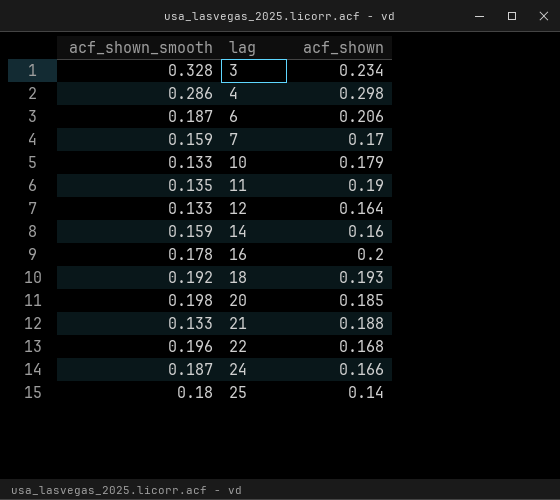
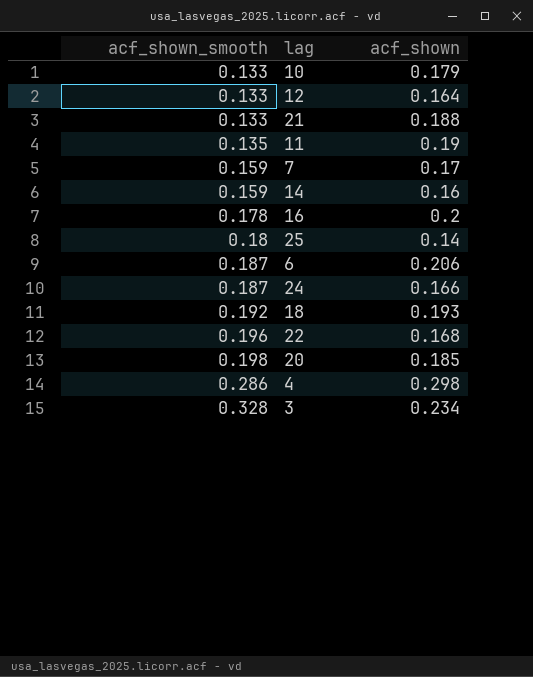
row order: lag ascending -> acf_shown_smooth ascending

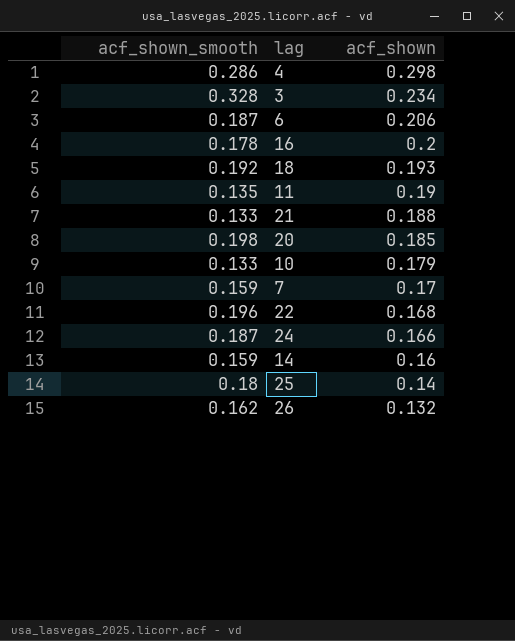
row order: acf_shown_smooth ascending -> acf_shown descending
row 12: 0.133 | 0.164 -> none
row 26: none -> 0.162 | 0.132

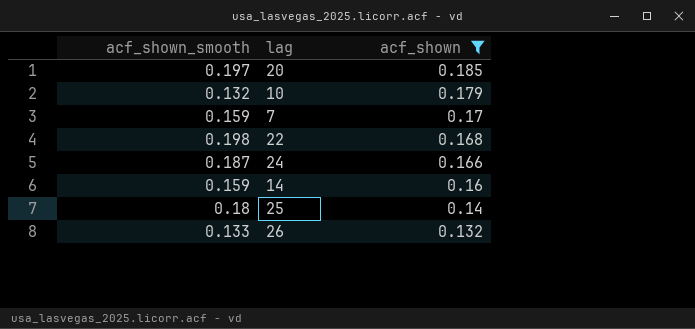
filter: none -> acf_shown <= 0.185
20 | acf_shown_smooth: 0.198 -> 0.197
10 | acf_shown_smooth: 0.133 -> 0.132
22 | acf_shown_smooth: 0.196 -> 0.198
26 | acf_shown_smooth: 0.162 -> 0.133

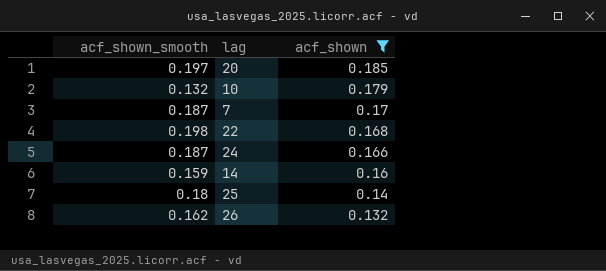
7 | acf_shown_smooth: 0.159 -> 0.187
26 | acf_shown_smooth: 0.133 -> 0.162

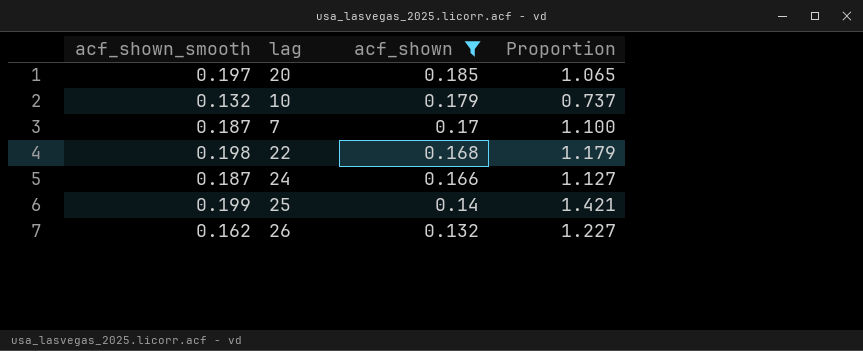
column Proportion | formula: none -> [acf_shown_smooth] / [acf_shown]
row 14: 0.159 | 0.16 -> none
25 | acf_shown_smooth: 0.18 -> 0.199

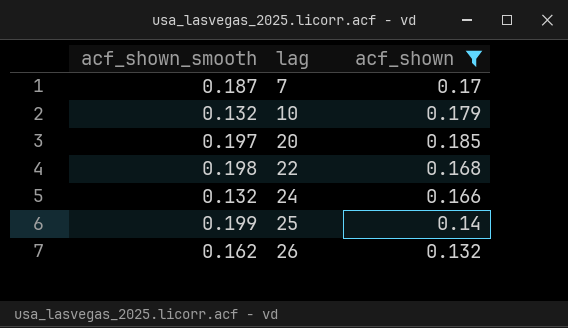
row order: acf_shown descending -> lag ascending
column Proportion | formula: [acf_shown_smooth] / [acf_shown] -> none
24 | acf_shown_smooth: 0.187 -> 0.132

